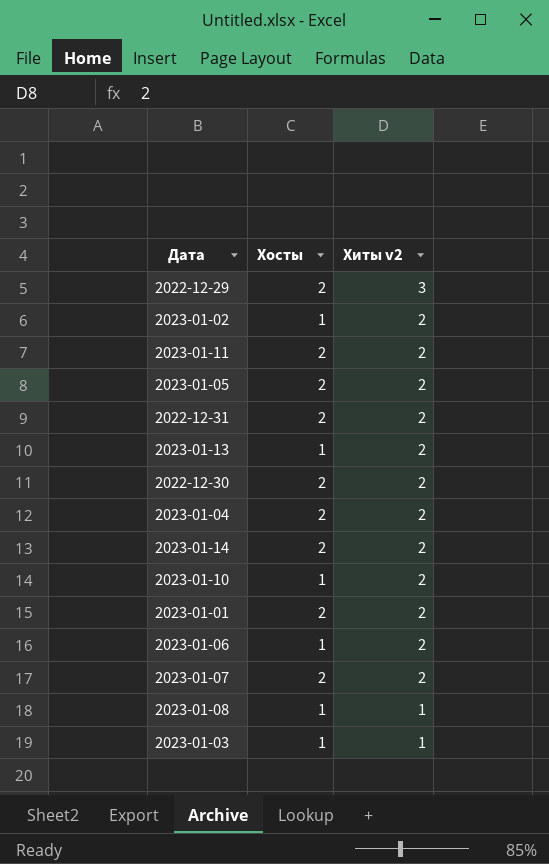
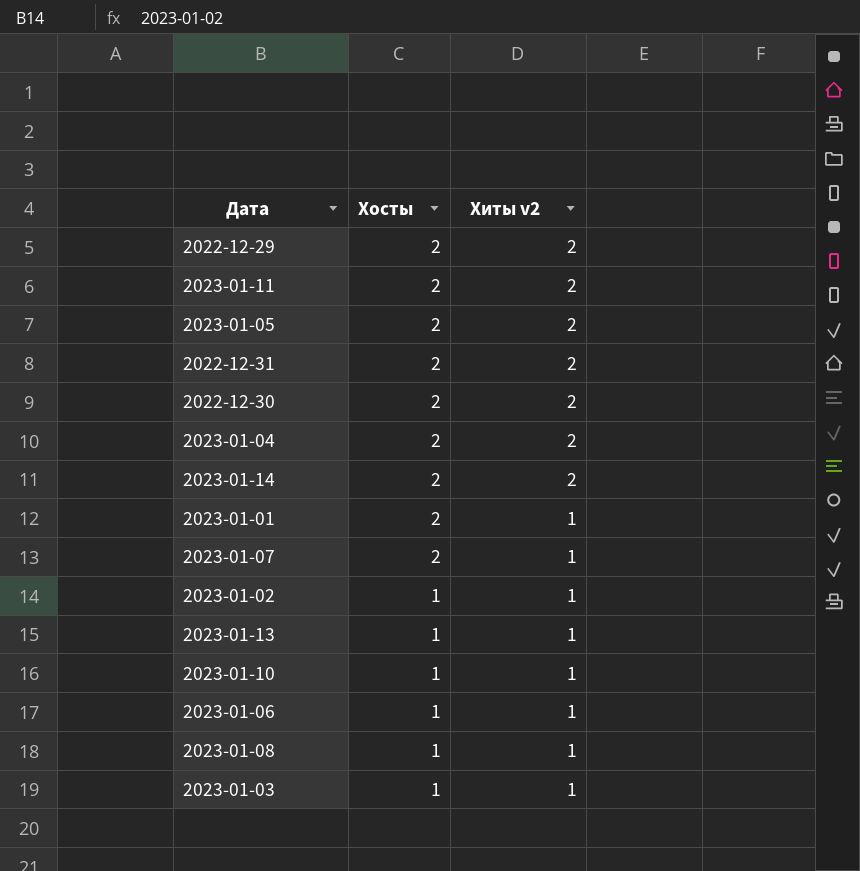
row order: Хиты v2 descending -> Хосты descending
2022-12-29 | Хиты v2: 3 -> 2
2023-01-01 | Хиты v2: 2 -> 1
2023-01-07 | Хиты v2: 2 -> 1
2023-01-02 | Хиты v2: 2 -> 1
2023-01-13 | Хиты v2: 2 -> 1
2023-01-10 | Хиты v2: 2 -> 1
2023-01-06 | Хиты v2: 2 -> 1

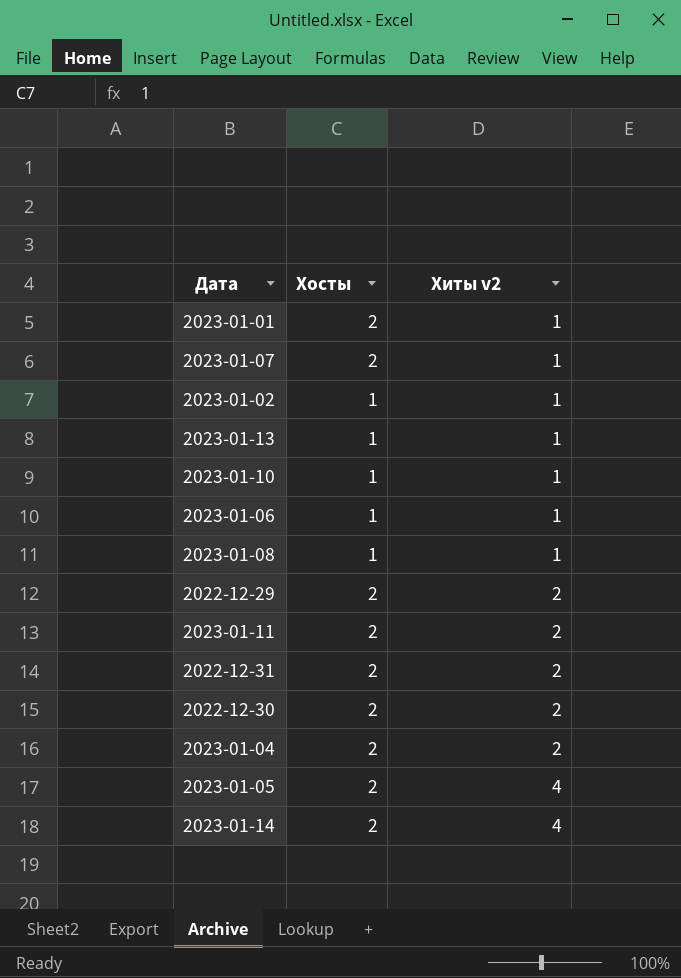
row order: Хосты descending -> Хиты v2 ascending
row 2023-01-03: 1 | 1 -> none
2023-01-05 | Хиты v2: 2 -> 4
2023-01-14 | Хиты v2: 2 -> 4

